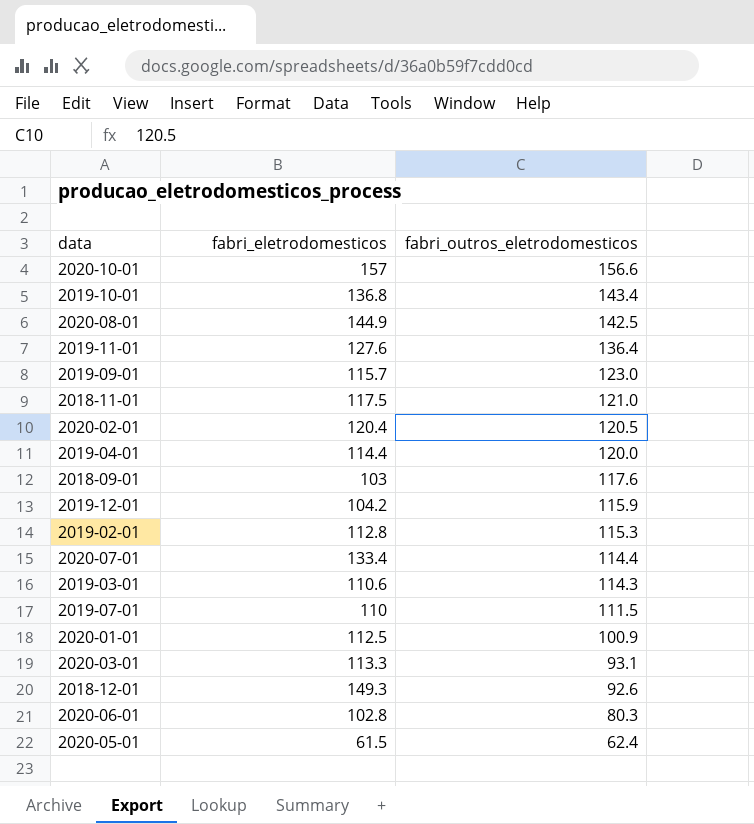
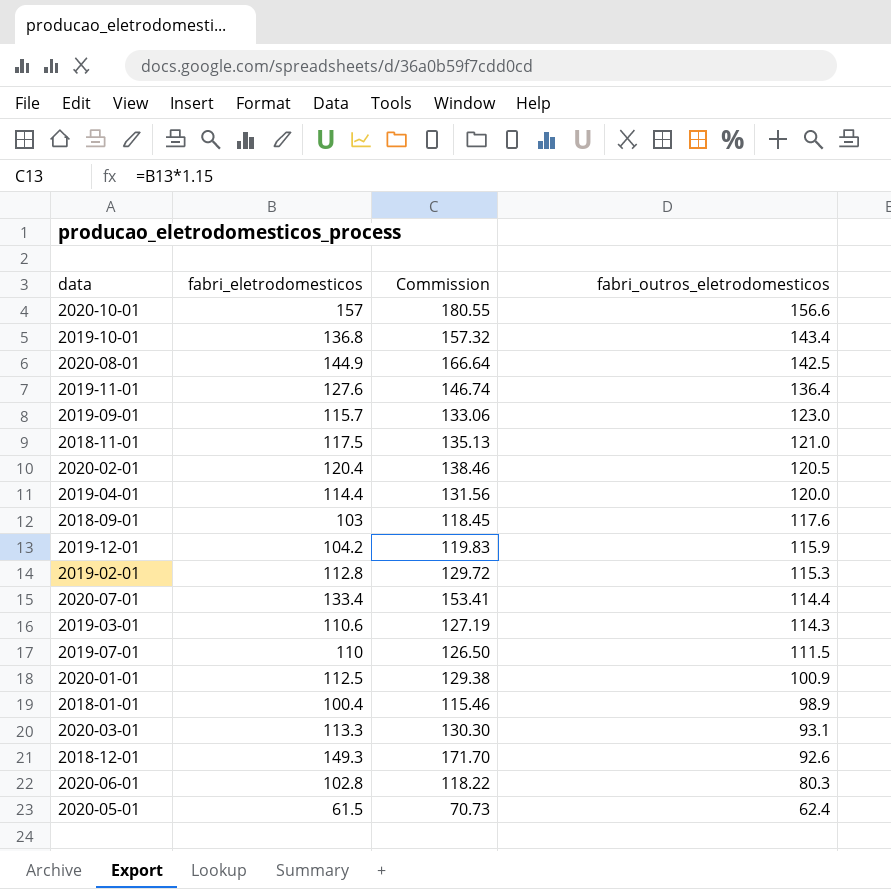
column Commission | formula: none -> [fabri_eletrodomesticos] * 1.15
row 2018-01-01: none -> 100.4 | 115.46 | 98.9

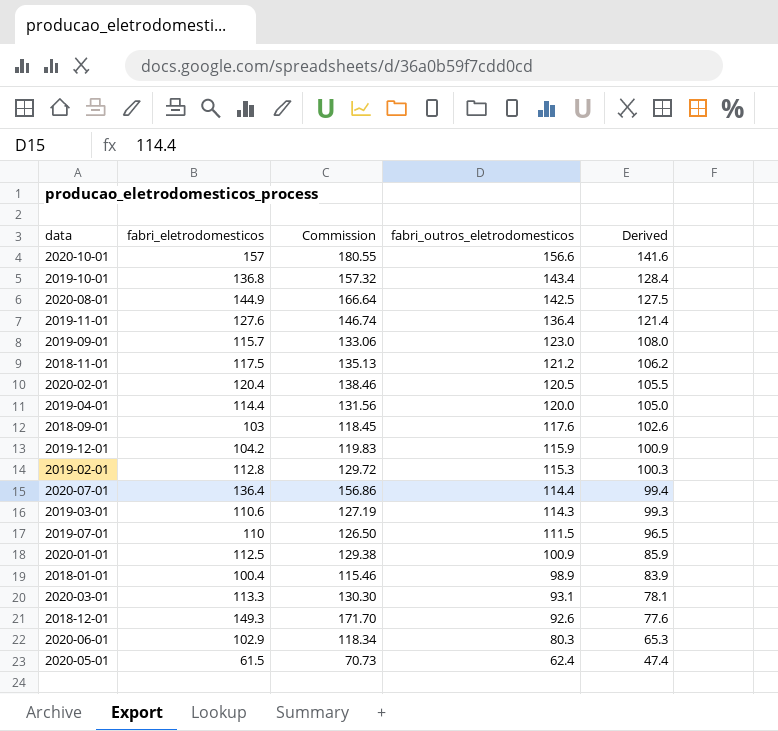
column Derived | formula: none -> [fabri_outros_eletrodomesticos] - 15
2018-11-01 | fabri_outros_eletrodomesticos: 121.0 -> 121.2
2020-07-01 | fabri_eletrodomesticos: 133.4 -> 136.4
2020-07-01 | Commission: 153.41 -> 156.86
2020-06-01 | fabri_eletrodomesticos: 102.8 -> 102.9
2020-06-01 | Commission: 118.22 -> 118.34

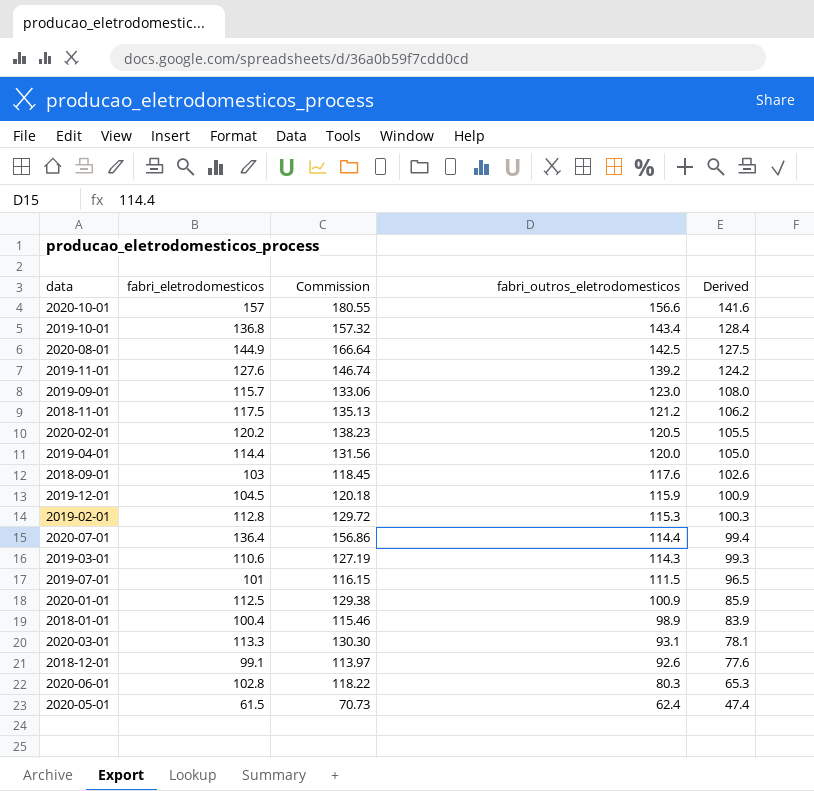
2019-11-01 | fabri_outros_eletrodomesticos: 136.4 -> 139.2
2019-11-01 | Derived: 121.4 -> 124.2
2020-02-01 | fabri_eletrodomesticos: 120.4 -> 120.2
2020-02-01 | Commission: 138.46 -> 138.23
2019-12-01 | fabri_eletrodomesticos: 104.2 -> 104.5
2019-12-01 | Commission: 119.83 -> 120.18
2019-07-01 | fabri_eletrodomesticos: 110 -> 101
2019-07-01 | Commission: 126.50 -> 116.15
2018-12-01 | fabri_eletrodomesticos: 149.3 -> 99.1
2018-12-01 | Commission: 171.70 -> 113.97
2020-06-01 | fabri_eletrodomesticos: 102.9 -> 102.8
2020-06-01 | Commission: 118.34 -> 118.22

